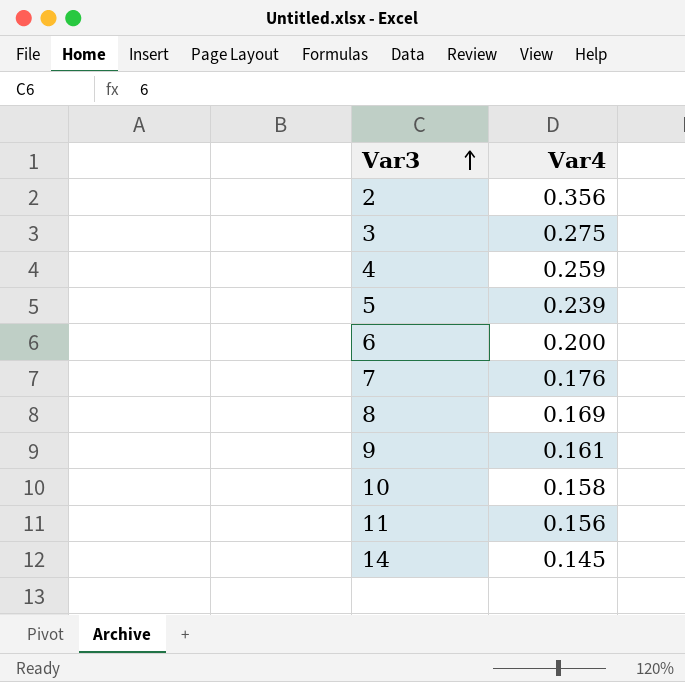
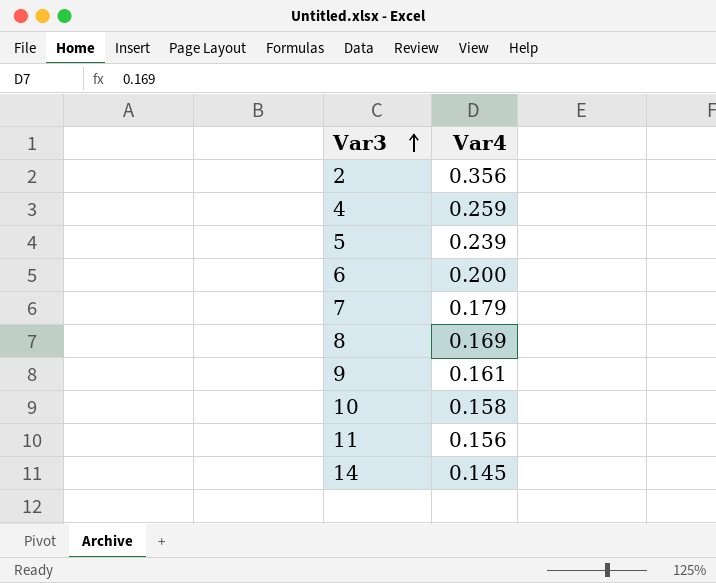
row 3: 0.275 -> none
7 | Var4: 0.176 -> 0.179

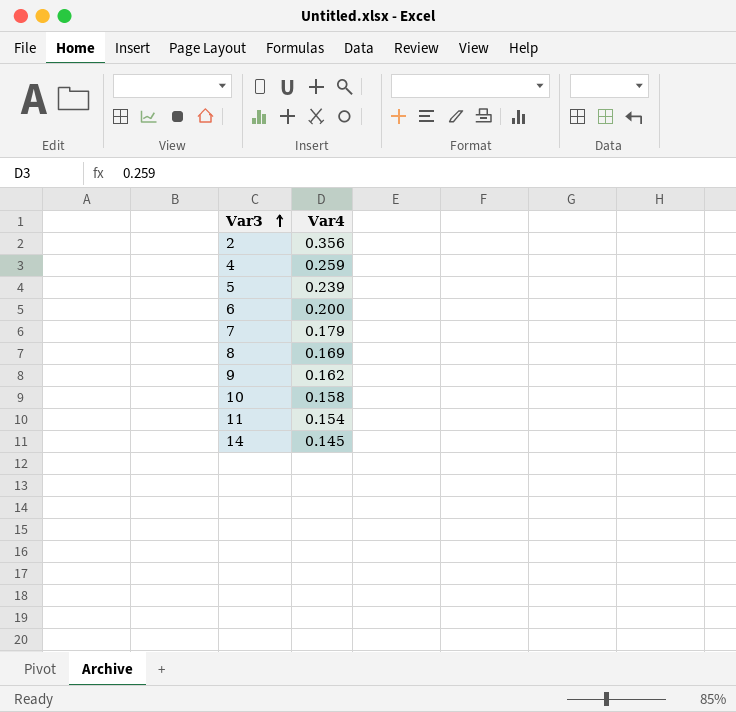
9 | Var4: 0.161 -> 0.162
11 | Var4: 0.156 -> 0.154

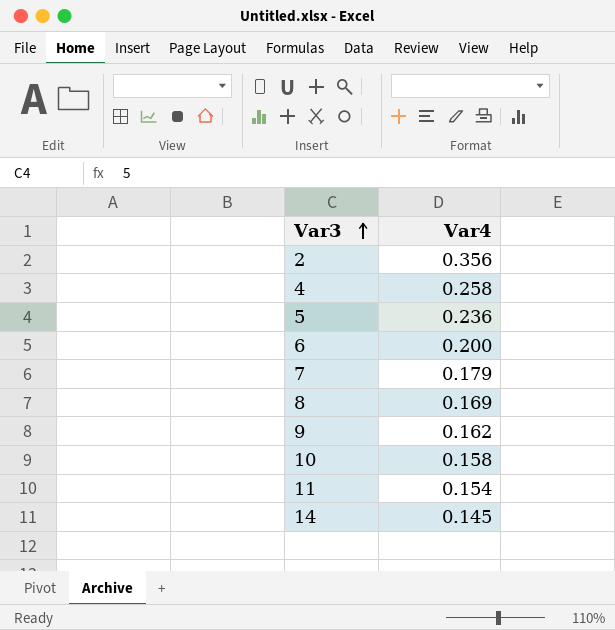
4 | Var4: 0.259 -> 0.258
5 | Var4: 0.239 -> 0.236

